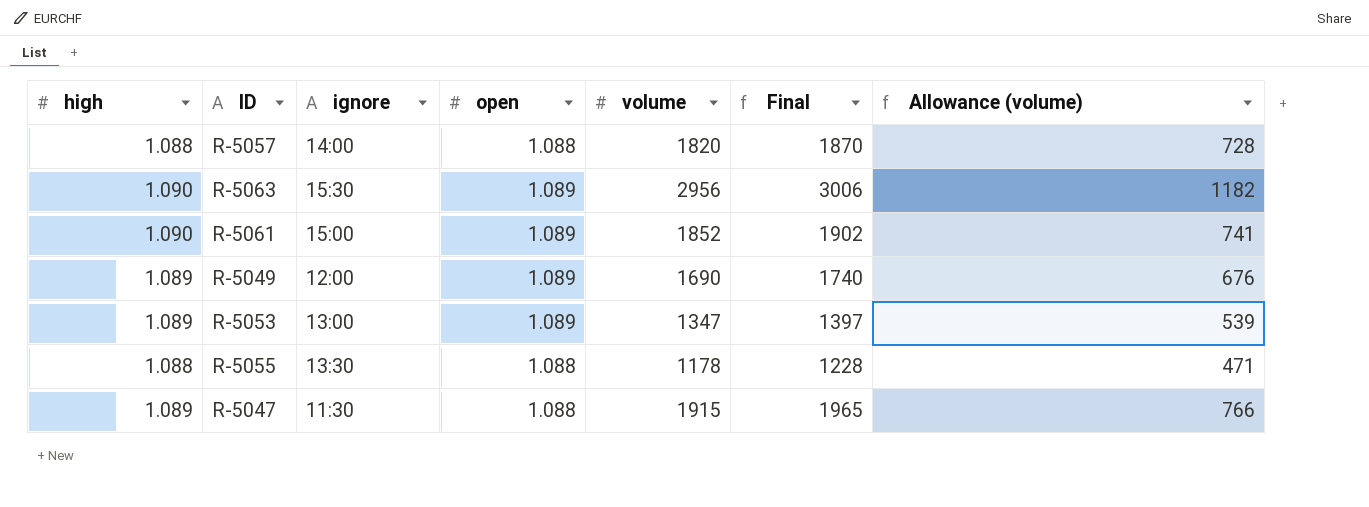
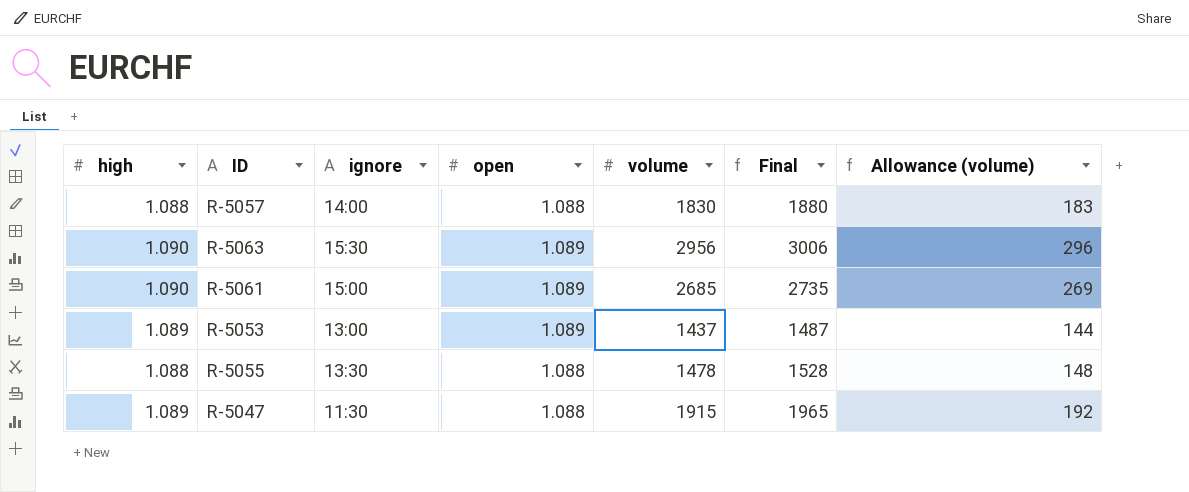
column Allowance (volume) | formula: [volume] * 0.4 -> [volume] * 0.1
row R-5049: 1.089 | 12:00 | 1.089 | 1690 | 1740 | 676 -> none
R-5057 | volume: 1820 -> 1830
R-5057 | Final: 1870 -> 1880
R-5061 | volume: 1852 -> 2685
R-5061 | Final: 1902 -> 2735
R-5053 | volume: 1347 -> 1437
R-5053 | Final: 1397 -> 1487
R-5055 | volume: 1178 -> 1478
R-5055 | Final: 1228 -> 1528

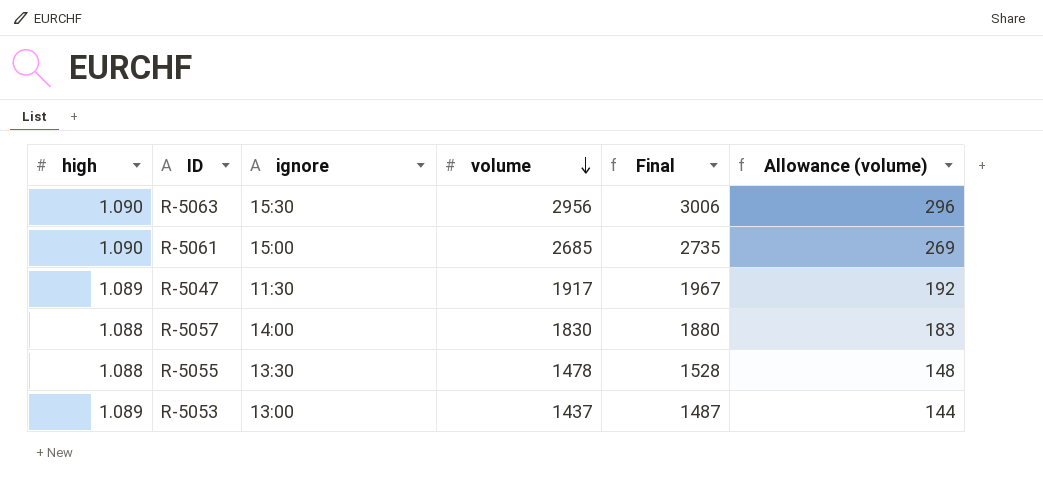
row order: none -> volume descending
column open | position: 4 -> none
R-5047 | volume: 1915 -> 1917
R-5047 | Final: 1965 -> 1967

